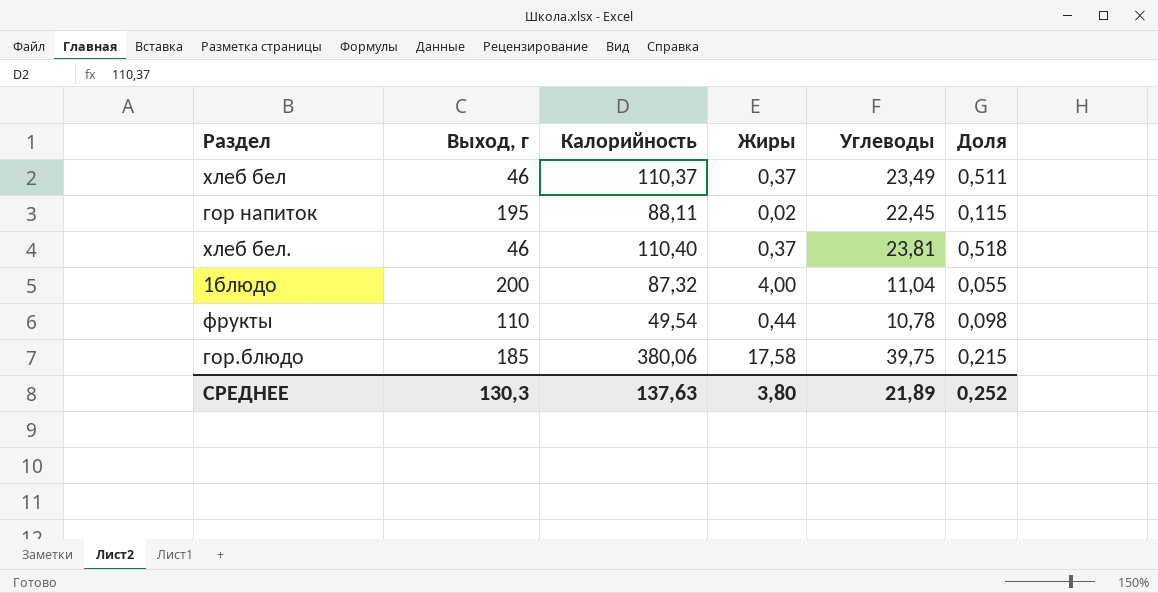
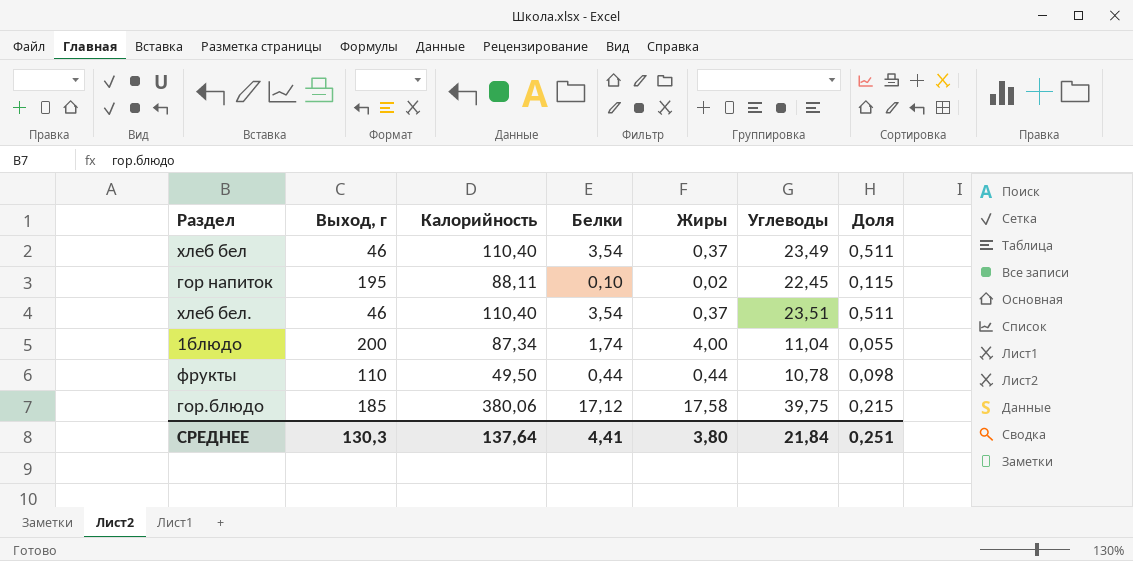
column Белки | position: none -> 4
хлеб бел | Калорийность: 110,37 -> 110,40
хлеб бел. | Углеводы: 23,81 -> 23,51
хлеб бел. | Доля: 0,518 -> 0,511
1блюдо | Калорийность: 87,32 -> 87,34
фрукты | Калорийность: 49,54 -> 49,50
СРЕДНЕЕ | Калорийность: 137,63 -> 137,64
СРЕДНЕЕ | Углеводы: 21,89 -> 21,84
СРЕДНЕЕ | Доля: 0,252 -> 0,251

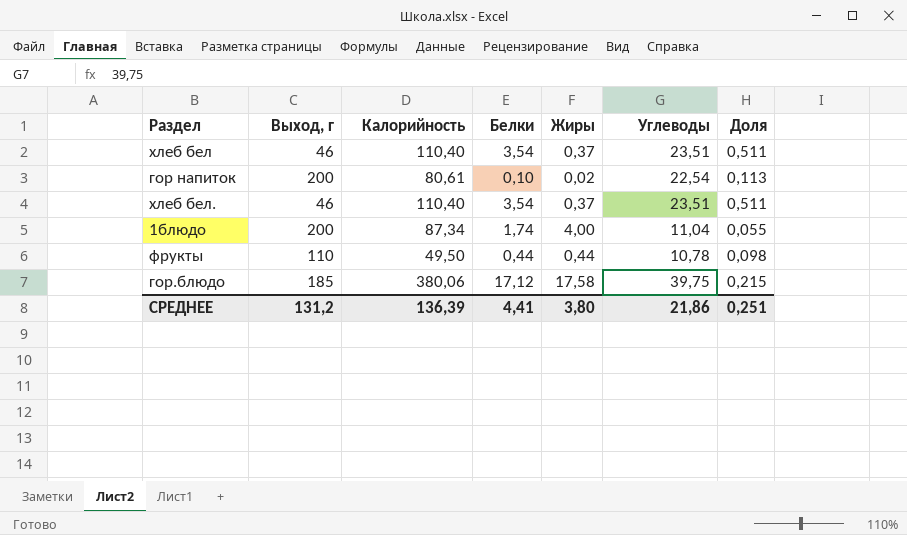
хлеб бел | Углеводы: 23,49 -> 23,51
гор напиток | Выход, г: 195 -> 200
гор напиток | Калорийность: 88,11 -> 80,61
гор напиток | Углеводы: 22,45 -> 22,54
гор напиток | Доля: 0,115 -> 0,113
СРЕДНЕЕ | Выход, г: 130,3 -> 131,2
СРЕДНЕЕ | Калорийность: 137,64 -> 136,39
СРЕДНЕЕ | Углеводы: 21,84 -> 21,86

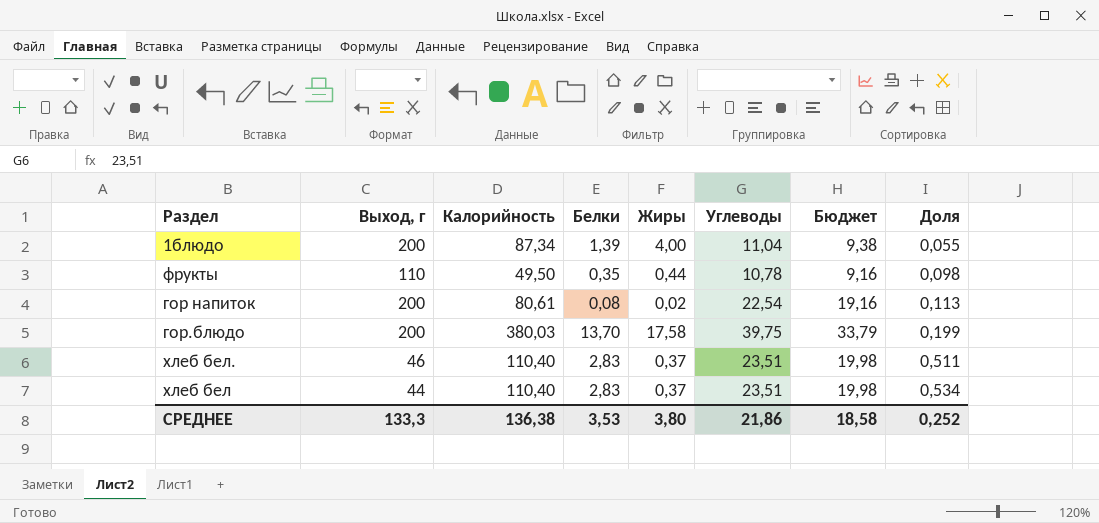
row order: none -> Доля ascending
column Бюджет | formula: none -> [Углеводы] * 0,85
1блюдо | Белки: 1,74 -> 1,39
фрукты | Белки: 0,44 -> 0,35
гор напиток | Белки: 0,10 -> 0,08
гор.блюдо | Выход, г: 185 -> 200
гор.блюдо | Калорийность: 380,06 -> 380,03
гор.блюдо | Белки: 17,12 -> 13,70
гор.блюдо | Доля: 0,215 -> 0,199
хлеб бел. | Белки: 3,54 -> 2,83
хлеб бел | Выход, г: 46 -> 44
хлеб бел | Белки: 3,54 -> 2,83
хлеб бел | Доля: 0,511 -> 0,534
СРЕДНЕЕ | Выход, г: 131,2 -> 133,3
СРЕДНЕЕ | Калорийность: 136,39 -> 136,38
СРЕДНЕЕ | Белки: 4,41 -> 3,53
СРЕДНЕЕ | Доля: 0,251 -> 0,252

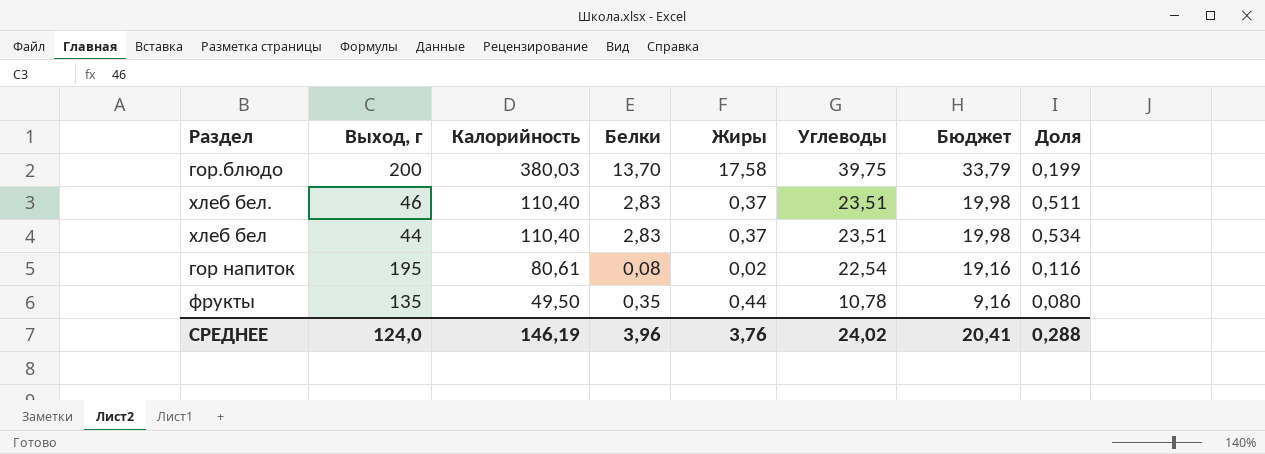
row order: Доля ascending -> Калорийность descending
row 1блюдо: 200 | 87,34 | 1,39 | 4,00 | 11,04 | 9,38 | 0,055 -> none
гор напиток | Выход, г: 200 -> 195
гор напиток | Доля: 0,113 -> 0,116
фрукты | Выход, г: 110 -> 135
фрукты | Доля: 0,098 -> 0,080
СРЕДНЕЕ | Выход, г: 133,3 -> 124,0
СРЕДНЕЕ | Калорийность: 136,38 -> 146,19
СРЕДНЕЕ | Белки: 3,53 -> 3,96
СРЕДНЕЕ | Жиры: 3,80 -> 3,76
СРЕДНЕЕ | Углеводы: 21,86 -> 24,02
СРЕДНЕЕ | Бюджет: 18,58 -> 20,41
СРЕДНЕЕ | Доля: 0,252 -> 0,288

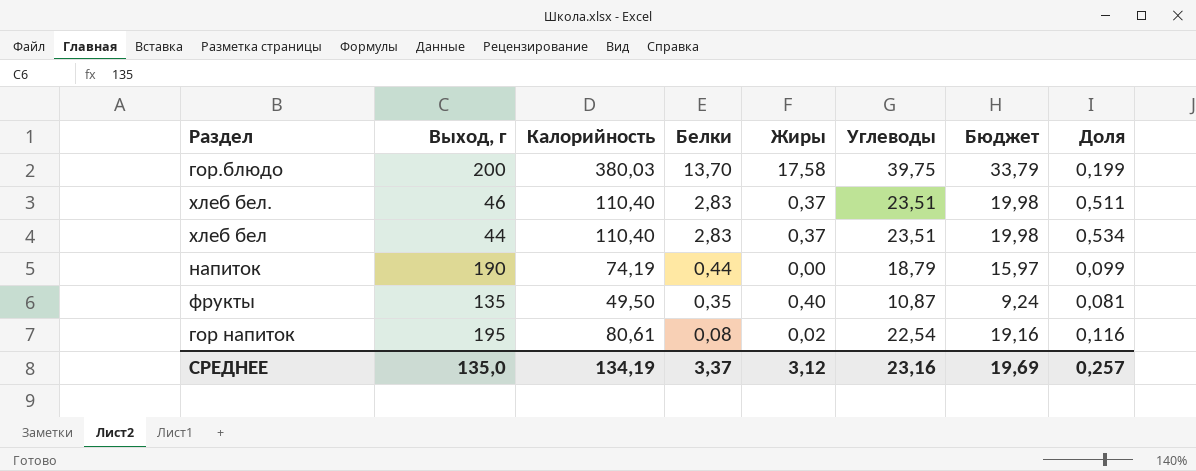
row order: Калорийность descending -> Белки descending
row напиток: none -> 190 | 74,19 | 0,44 | 0,00 | 18,79 | 15,97 | 0,099
фрукты | Жиры: 0,44 -> 0,40
фрукты | Углеводы: 10,78 -> 10,87
фрукты | Бюджет: 9,16 -> 9,24
фрукты | Доля: 0,080 -> 0,081
СРЕДНЕЕ | Выход, г: 124,0 -> 135,0
СРЕДНЕЕ | Калорийность: 146,19 -> 134,19
СРЕДНЕЕ | Белки: 3,96 -> 3,37
СРЕДНЕЕ | Жиры: 3,76 -> 3,12
СРЕДНЕЕ | Углеводы: 24,02 -> 23,16
СРЕДНЕЕ | Бюджет: 20,41 -> 19,69
СРЕДНЕЕ | Доля: 0,288 -> 0,257

